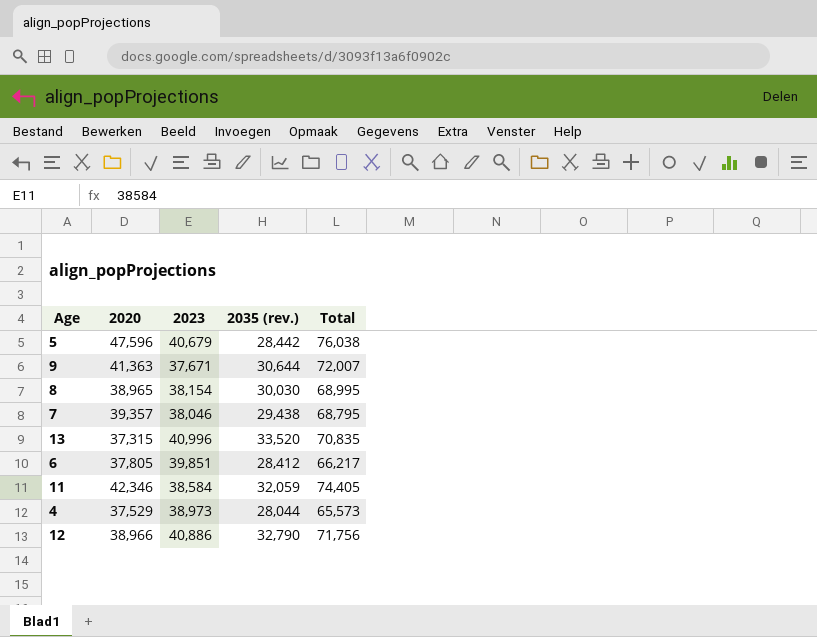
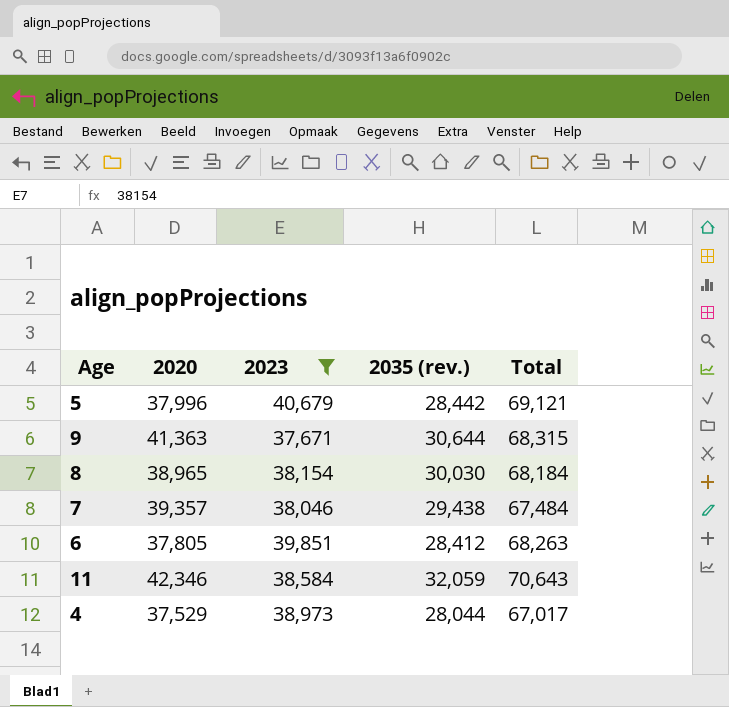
filter: none -> 2023 <= 40,679
column Total | formula: [2020] + [2035 (rev.)] -> [2023] + [2035 (rev.)]
5 | 2020: 47,596 -> 37,996

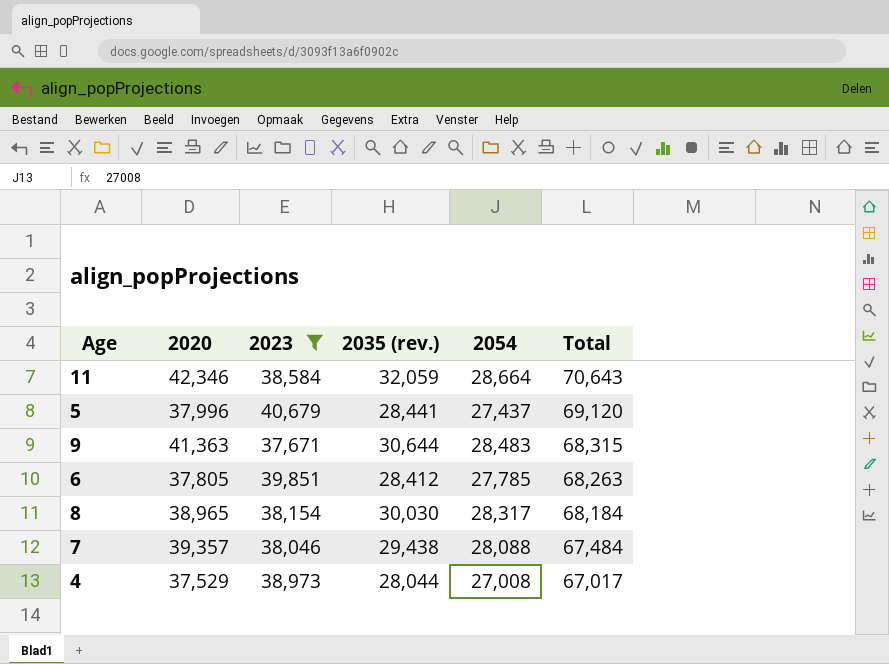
row order: none -> Total descending
column 2054 | position: none -> 5
5 | 2035 (rev.): 28,442 -> 28,441
5 | Total: 69,121 -> 69,120

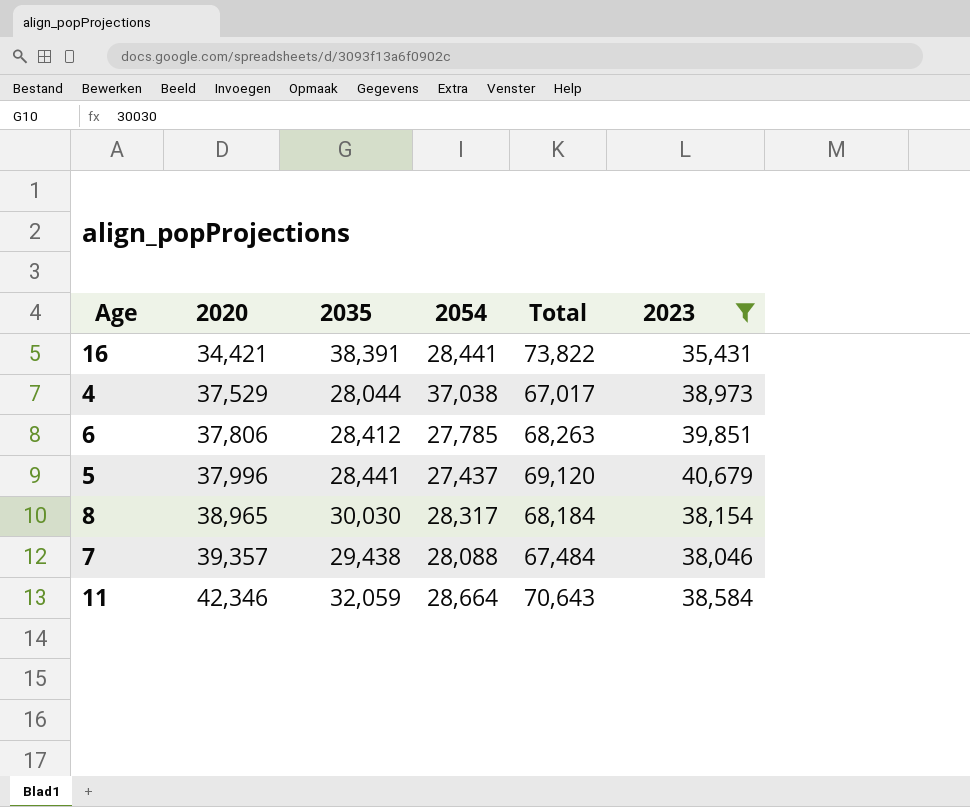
row order: Total descending -> 2020 ascending
column name: 2035 (rev.) -> 2035
column 2023 | position: 3 -> 6
row 9: 41,363 | 37,671 | 30,644 | 28,483 | 68,315 -> none
row 16: none -> 34,421 | 38,391 | 28,441 | 73,822 | 35,431
4 | 2054: 27,008 -> 37,038
6 | 2020: 37,805 -> 37,806

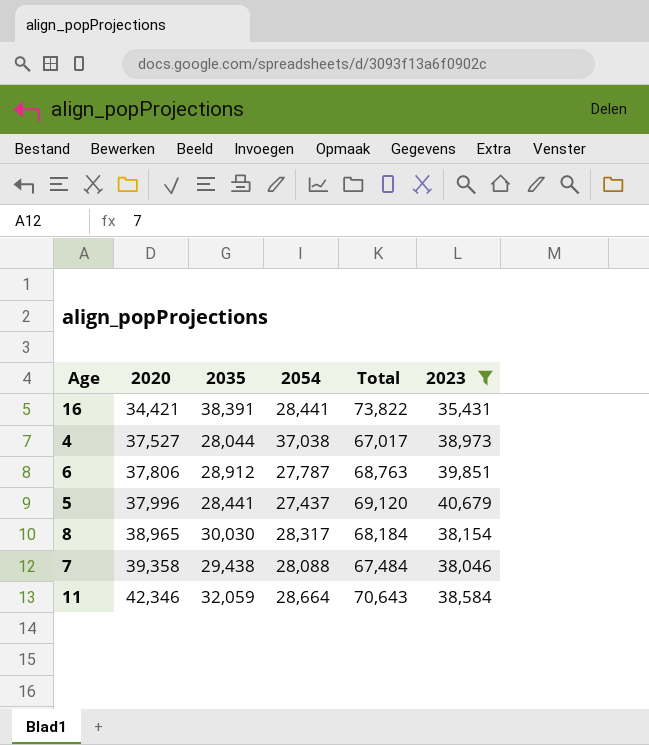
4 | 2020: 37,529 -> 37,527
6 | 2035: 28,412 -> 28,912
6 | 2054: 27,785 -> 27,787
6 | Total: 68,263 -> 68,763
7 | 2020: 39,357 -> 39,358

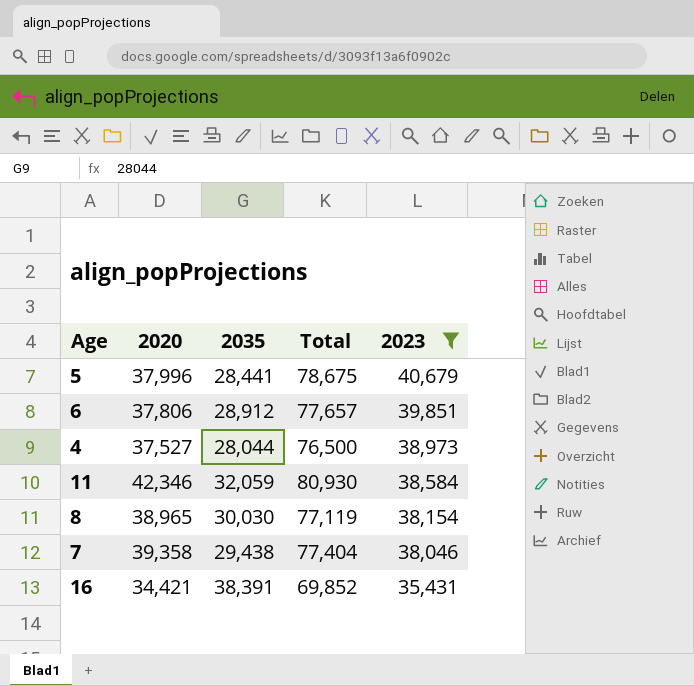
row order: 2020 ascending -> 2023 descending
column 2054 | position: 4 -> none
column Total | formula: [2035] + [2023] -> [2020] + [2023]

